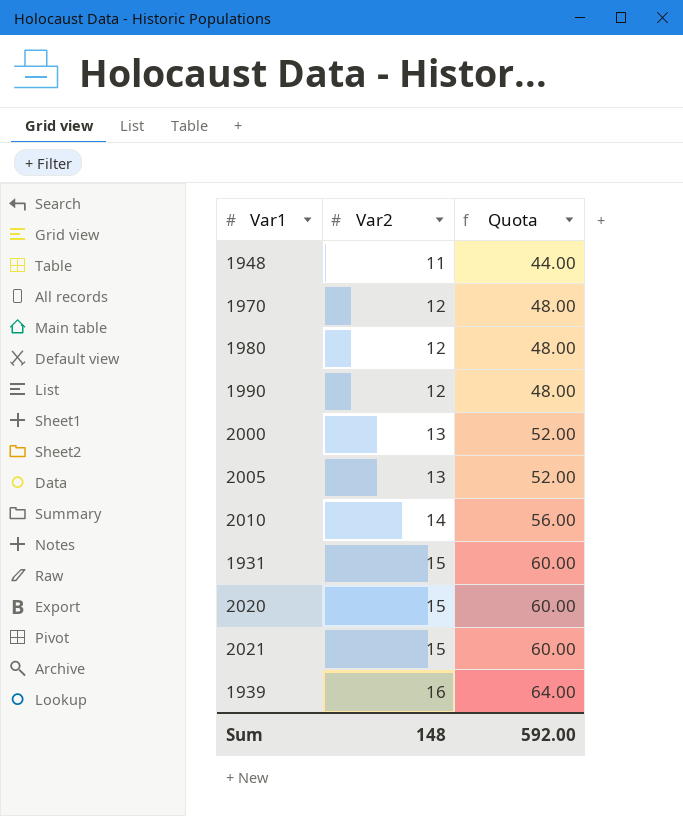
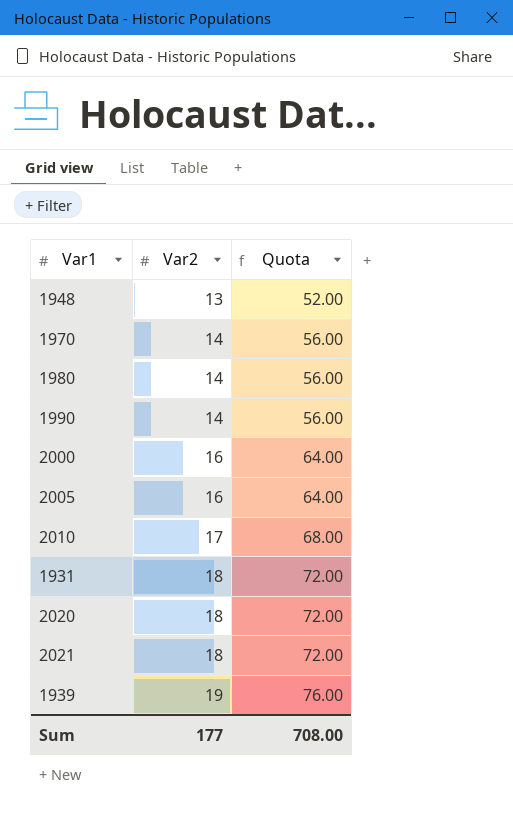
1948 | Var2: 11 -> 13
1948 | Quota: 44.00 -> 52.00
1970 | Var2: 12 -> 14
1970 | Quota: 48.00 -> 56.00
1980 | Var2: 12 -> 14
1980 | Quota: 48.00 -> 56.00
1990 | Var2: 12 -> 14
1990 | Quota: 48.00 -> 56.00
2000 | Var2: 13 -> 16
2000 | Quota: 52.00 -> 64.00
2005 | Var2: 13 -> 16
2005 | Quota: 52.00 -> 64.00
2010 | Var2: 14 -> 17
2010 | Quota: 56.00 -> 68.00
1931 | Var2: 15 -> 18
1931 | Quota: 60.00 -> 72.00
2020 | Var2: 15 -> 18
2020 | Quota: 60.00 -> 72.00
2021 | Var2: 15 -> 18
2021 | Quota: 60.00 -> 72.00
1939 | Var2: 16 -> 19
1939 | Quota: 64.00 -> 76.00
Sum | Var2: 148 -> 177
Sum | Quota: 592.00 -> 708.00

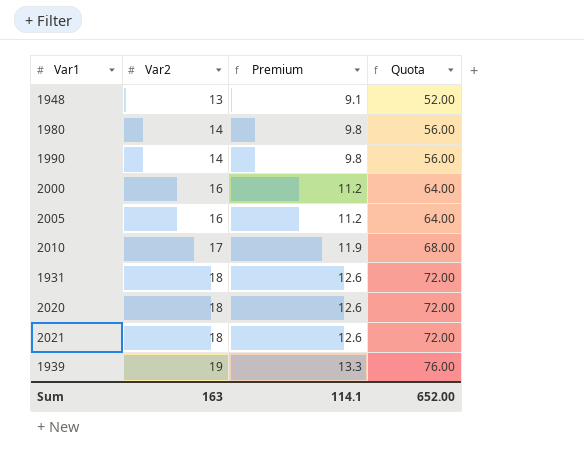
column Premium | formula: none -> [Var2] * 0.7
row 1970: 14 | 56.00 -> none
Sum | Var2: 177 -> 163
Sum | Quota: 708.00 -> 652.00

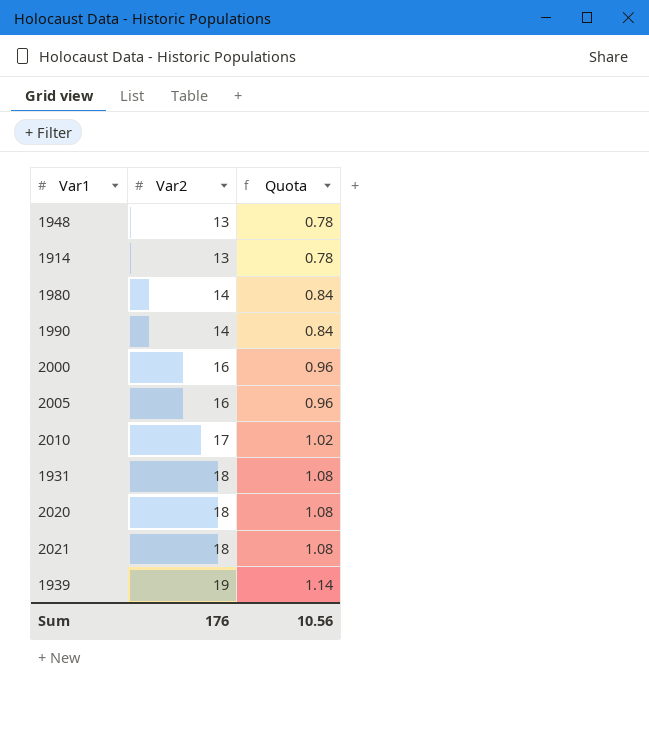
column Premium | formula: [Var2] * 0.7 -> none
column Quota | formula: [Var2] * 4 -> [Var2] * 0.06
row 1914: none -> 13 | 0.78
Sum | Var2: 163 -> 176
Sum | Quota: 652.00 -> 10.56

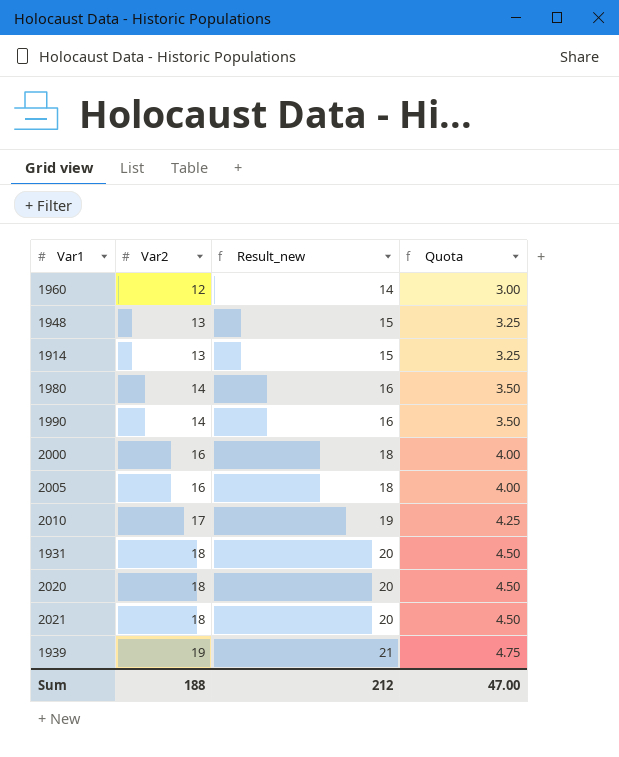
column Result_new | formula: none -> [Var2] + 2
column Quota | formula: [Var2] * 0.06 -> [Var2] * 0.25
row 1960: none -> 12 | 14 | 3.00
Sum | Var2: 176 -> 188
Sum | Quota: 10.56 -> 47.00

